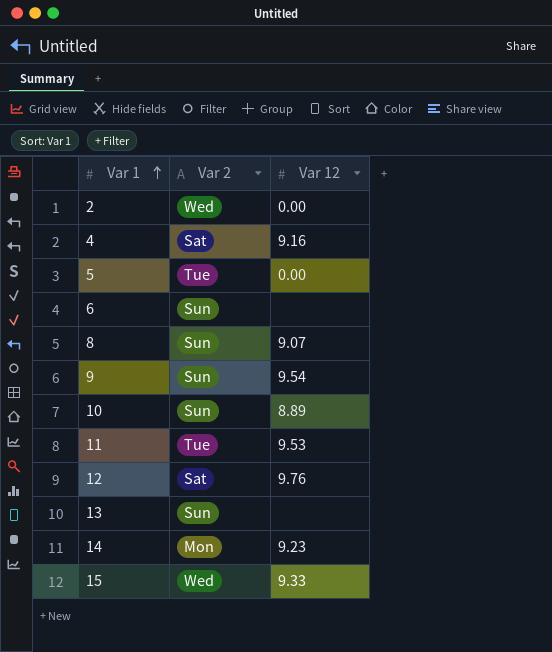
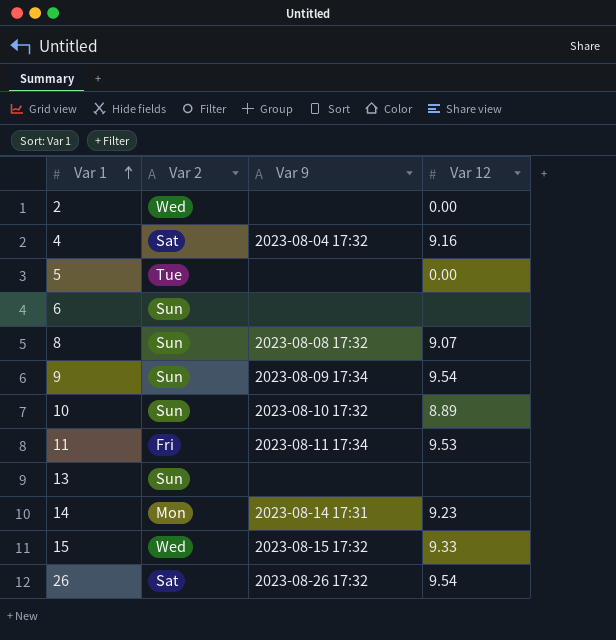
column Var 9 | position: none -> 3
row 12: Sat | 9.76 -> none
11 | Var 2: Tue -> Fri
row 26: none -> Sat | 2023-08-26 17:32 | 9.54

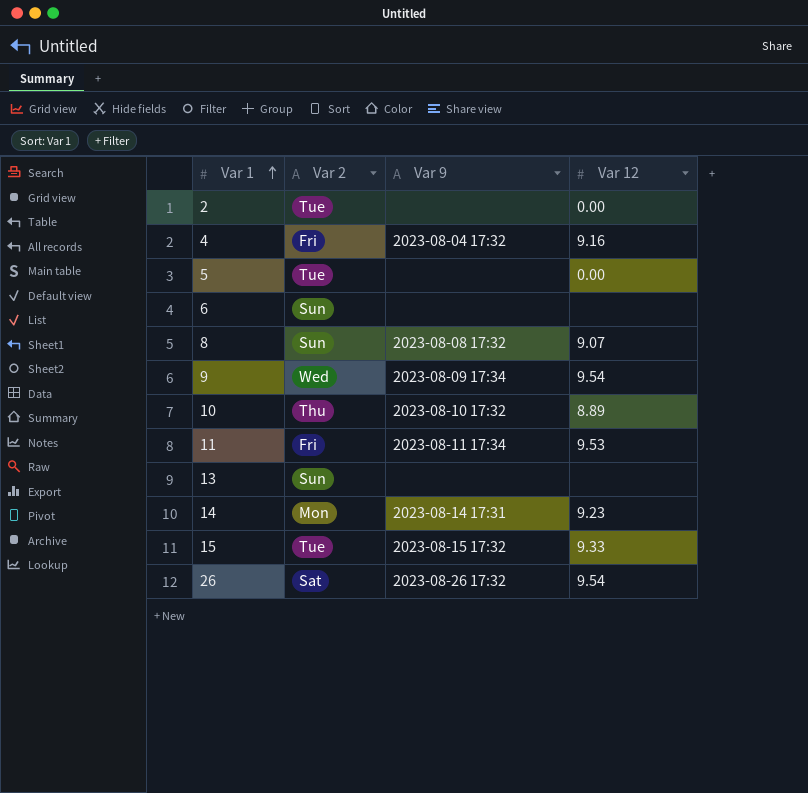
2 | Var 2: Wed -> Tue
4 | Var 2: Sat -> Fri
9 | Var 2: Sun -> Wed
10 | Var 2: Sun -> Thu
15 | Var 2: Wed -> Tue

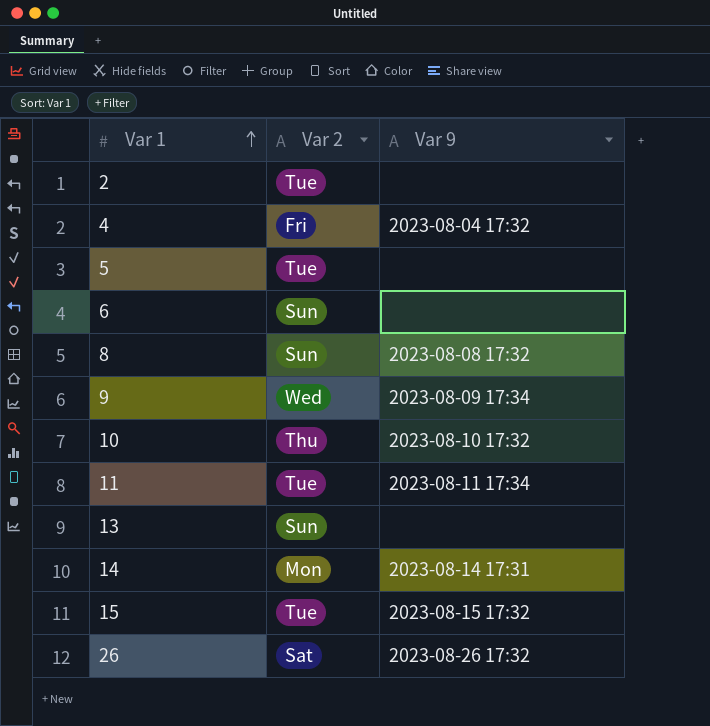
column Var 12 | position: 4 -> none
11 | Var 2: Fri -> Tue

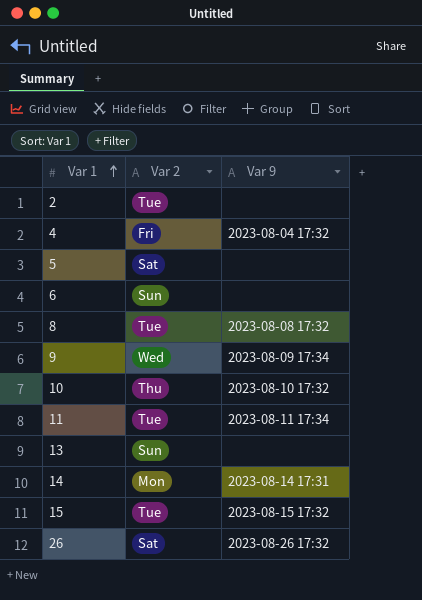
5 | Var 2: Tue -> Sat
8 | Var 2: Sun -> Tue

